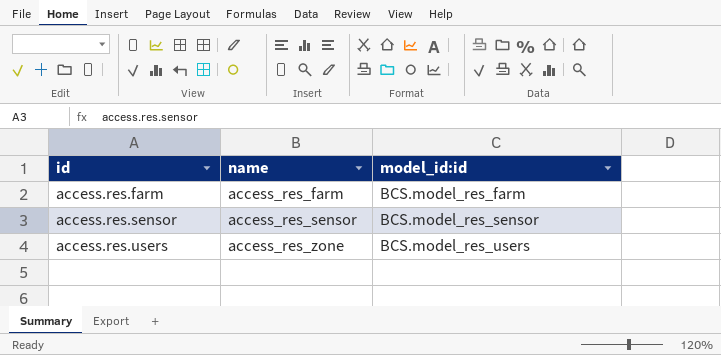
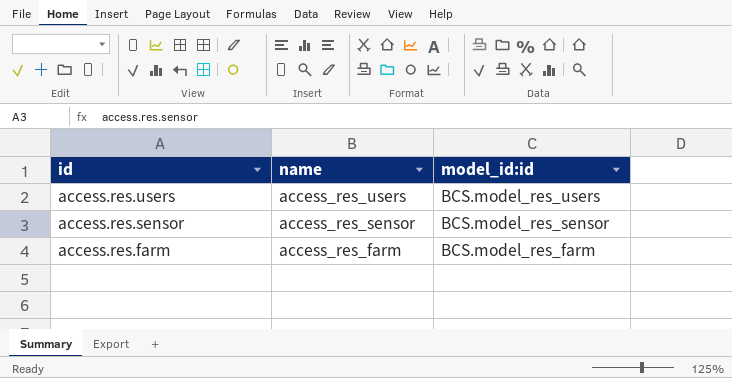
row order: id ascending -> id descending
access.res.users | name: access_res_zone -> access_res_users

